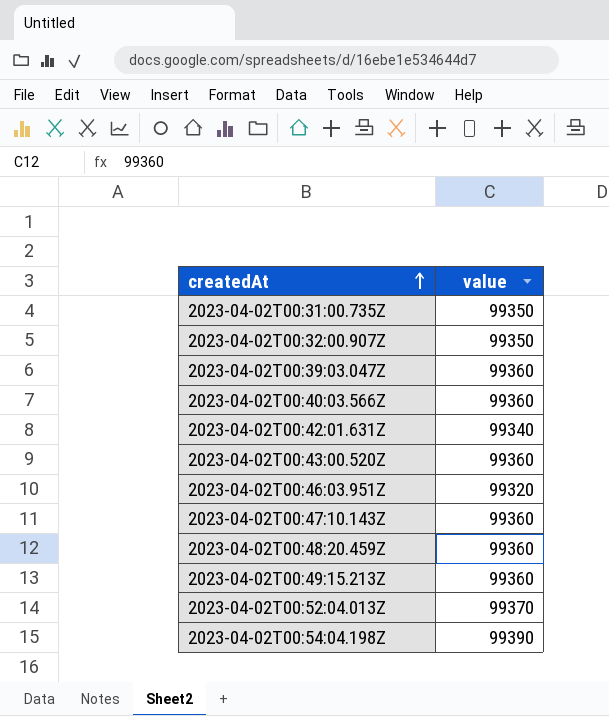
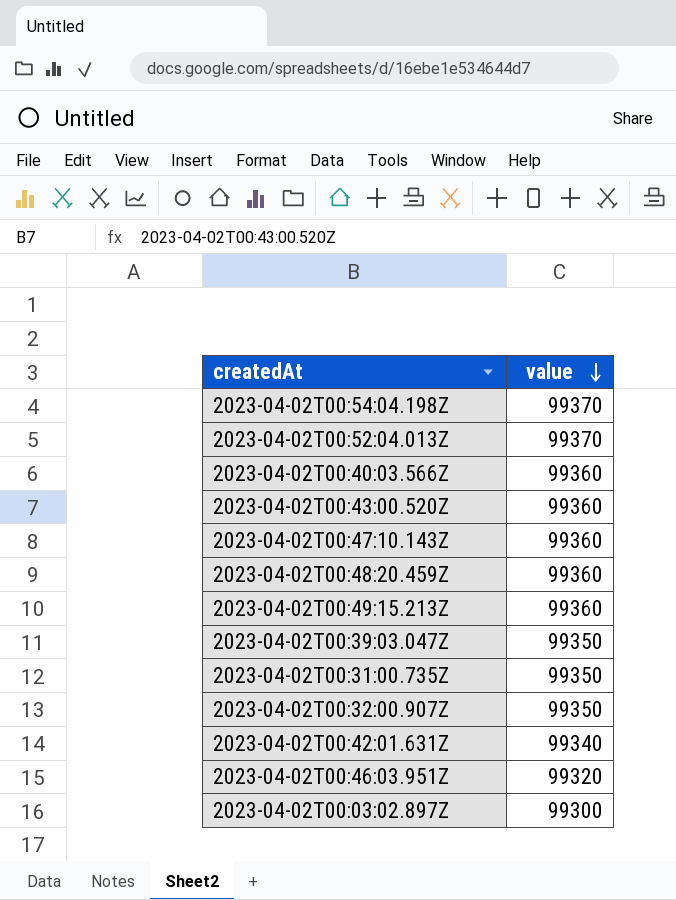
row order: createdAt ascending -> value descending
2023-04-02T00:54:04.198Z | value: 99390 -> 99370
2023-04-02T00:39:03.047Z | value: 99360 -> 99350
row 2023-04-02T00:03:02.897Z: none -> 99300

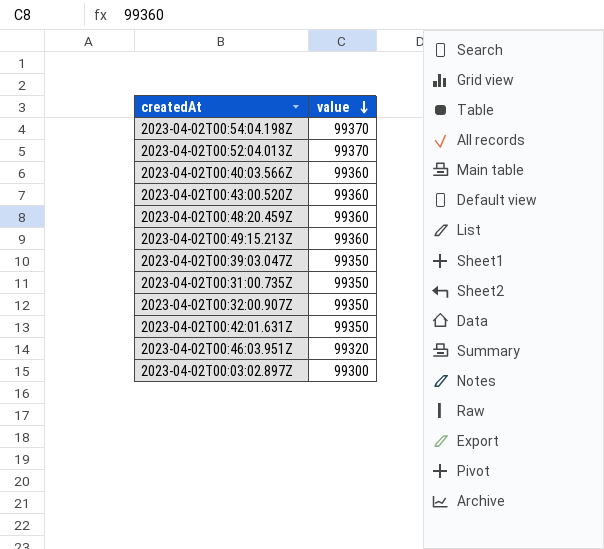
row 2023-04-02T00:47:10.143Z: 99360 -> none
2023-04-02T00:42:01.631Z | value: 99340 -> 99350

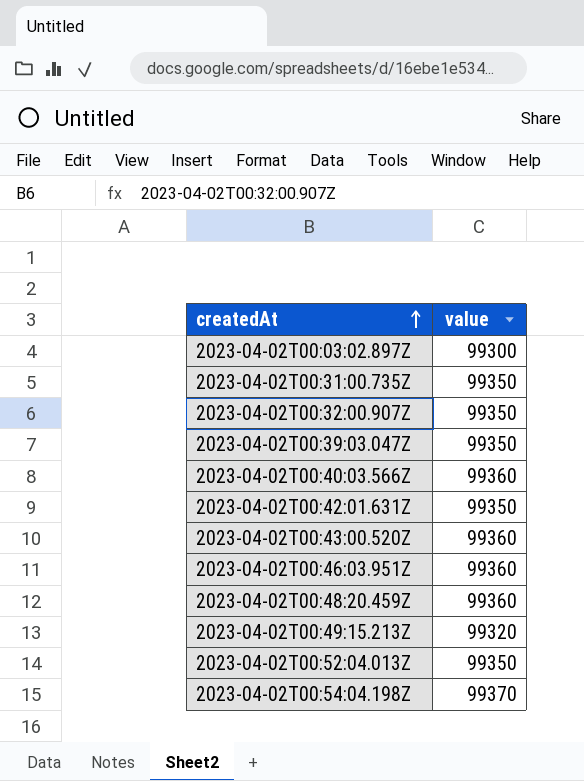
row order: value descending -> createdAt ascending
2023-04-02T00:46:03.951Z | value: 99320 -> 99360
2023-04-02T00:49:15.213Z | value: 99360 -> 99320
2023-04-02T00:52:04.013Z | value: 99370 -> 99350

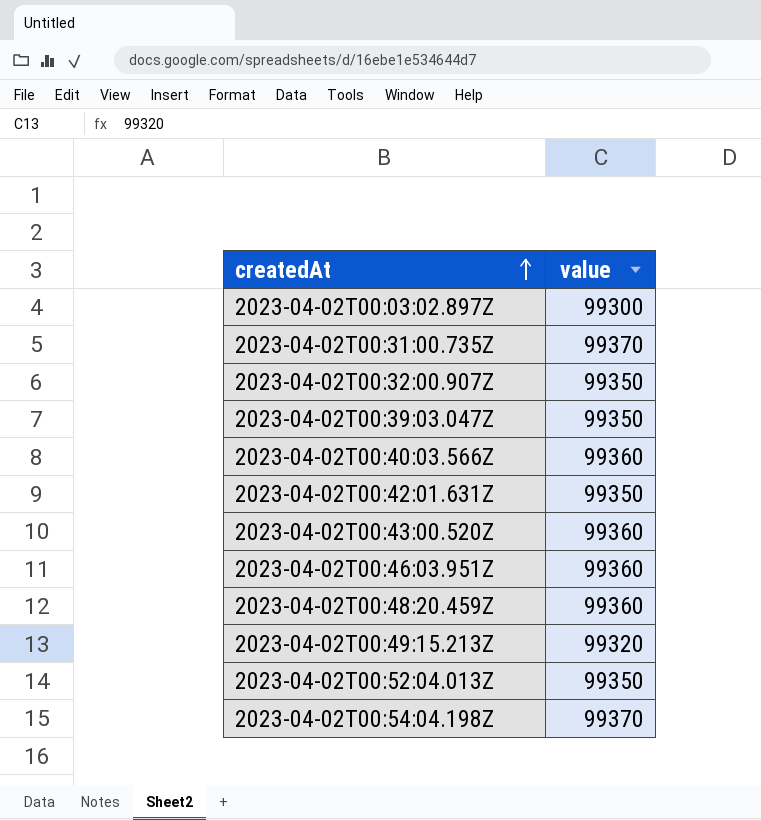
2023-04-02T00:31:00.735Z | value: 99350 -> 99370

